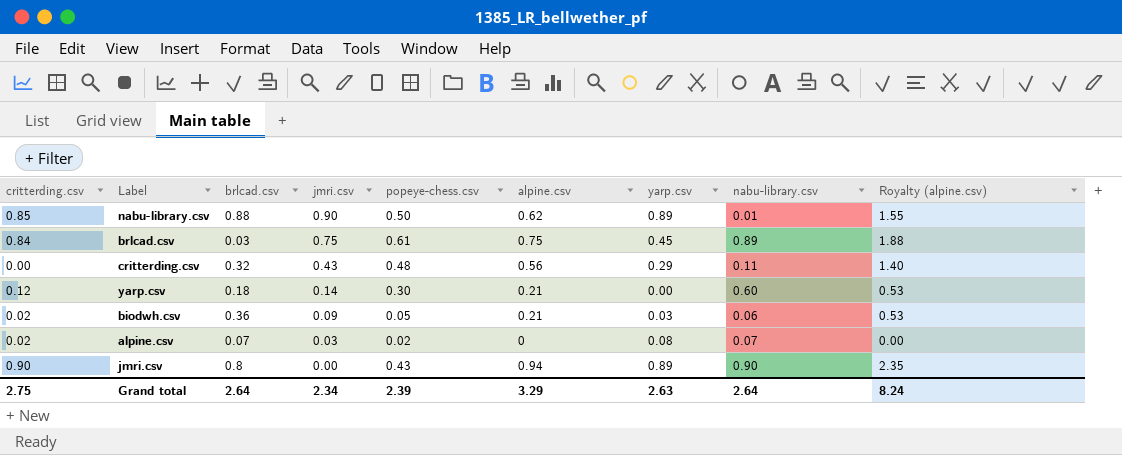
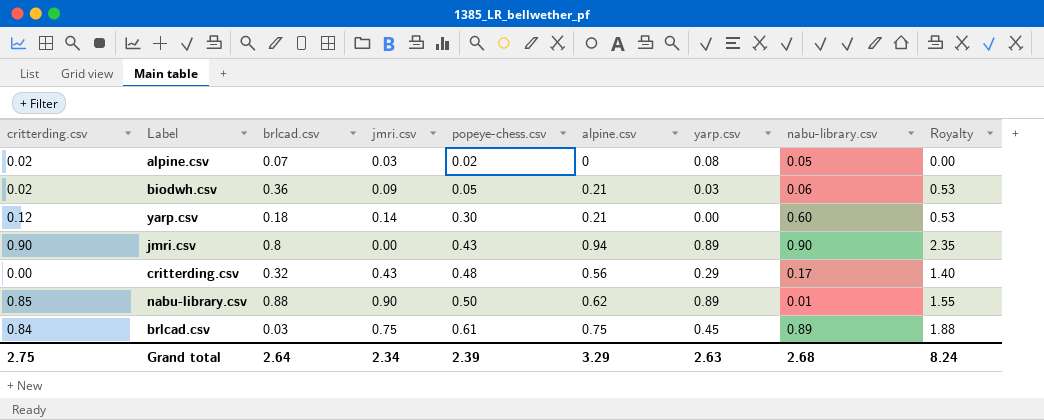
row order: jmri.csv descending -> popeye-chess.csv ascending
column name: Royalty (alpine.csv) -> Royalty
alpine.csv | nabu-library.csv: 0.07 -> 0.05
critterding.csv | nabu-library.csv: 0.11 -> 0.17
Grand total | nabu-library.csv: 2.64 -> 2.68

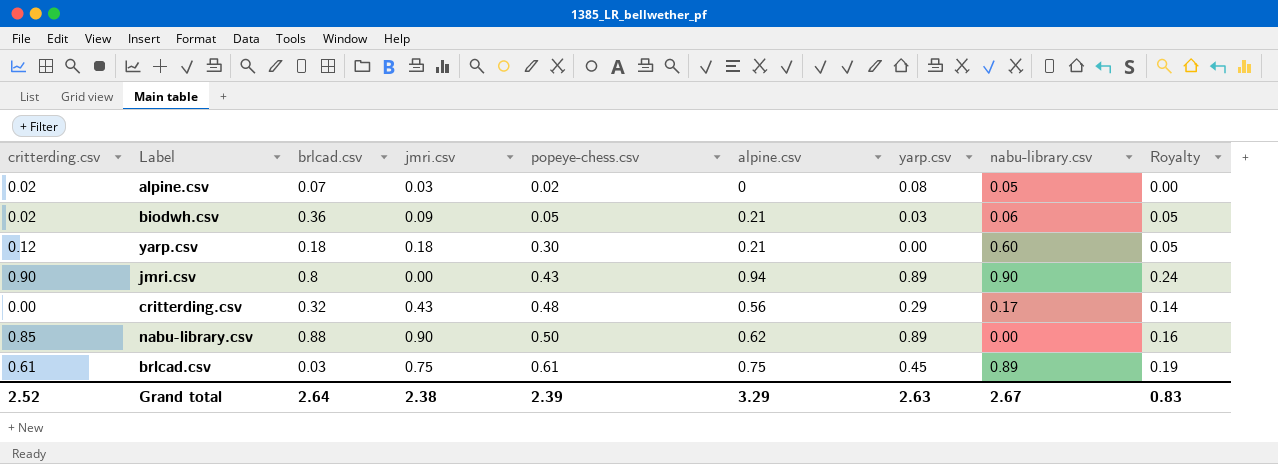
column Royalty | formula: [alpine.csv] * 2.5 -> [alpine.csv] * 0.25
yarp.csv | jmri.csv: 0.14 -> 0.18
nabu-library.csv | nabu-library.csv: 0.01 -> 0.00
brlcad.csv | critterding.csv: 0.84 -> 0.61
Grand total | critterding.csv: 2.75 -> 2.52
Grand total | jmri.csv: 2.34 -> 2.38
Grand total | nabu-library.csv: 2.68 -> 2.67
Grand total | Royalty: 8.24 -> 0.83

